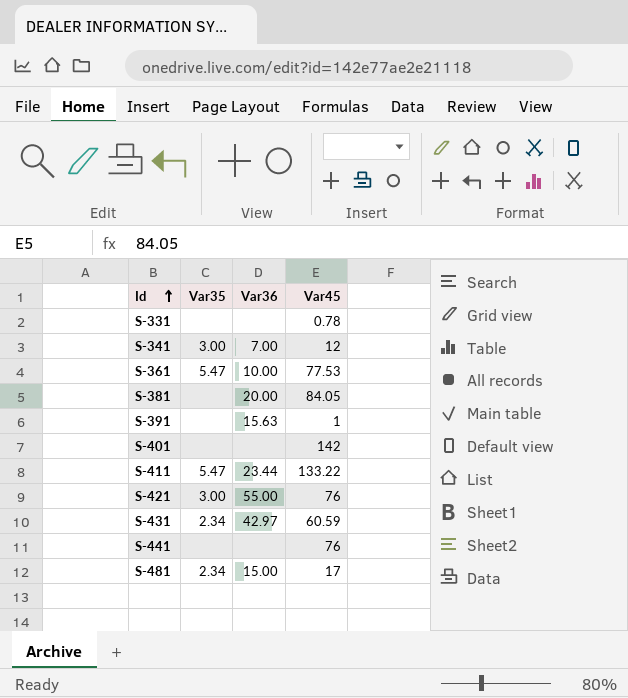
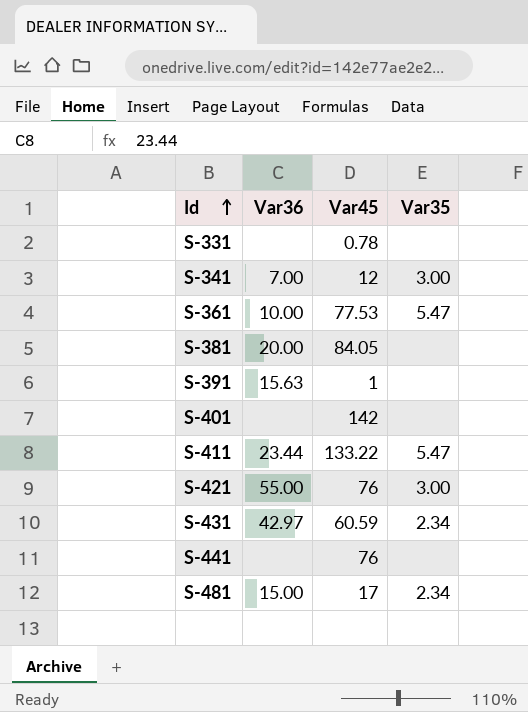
column Var35 | position: 2 -> 4

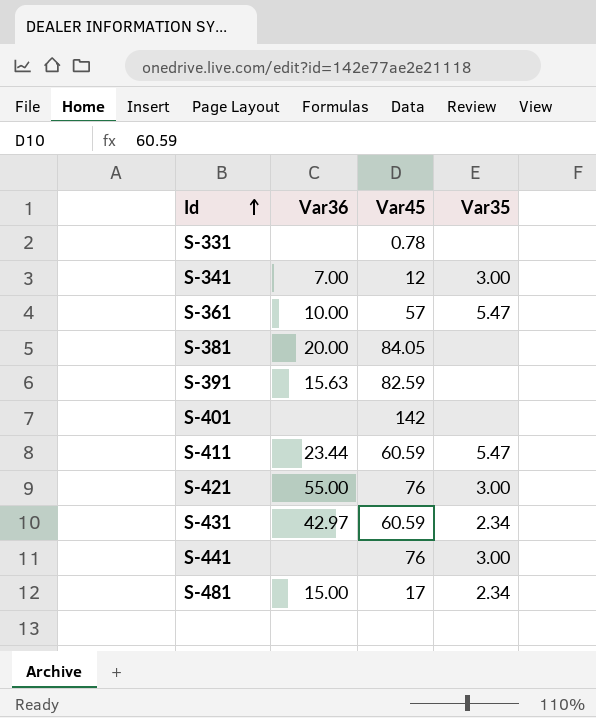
S-361 | Var45: 77.53 -> 57
S-391 | Var45: 1 -> 82.59
S-411 | Var45: 133.22 -> 60.59
S-441 | Var35: none -> 3.00

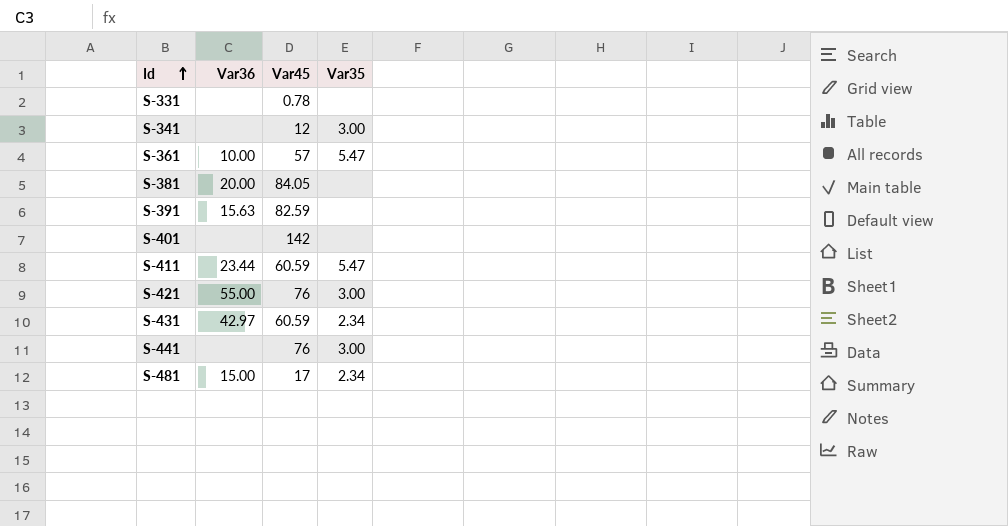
S-341 | Var36: 7.00 -> none

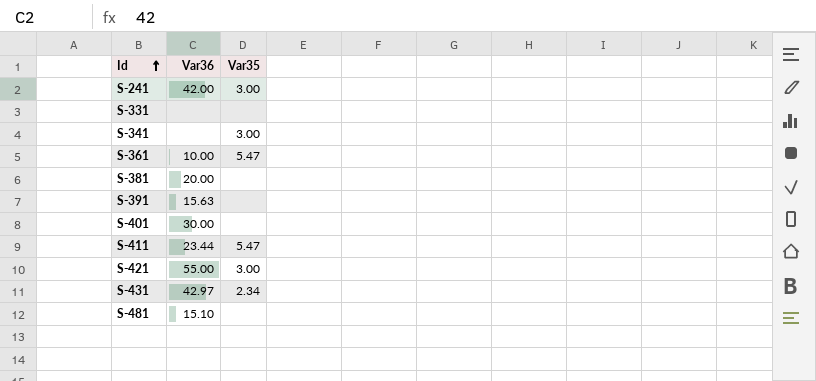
column Var45 | position: 3 -> none
row S-441: none | 76 | 3.00 -> none
row S-241: none -> 42.00 | 3.00
S-401 | Var36: none -> 30.00
S-481 | Var36: 15.00 -> 15.10
S-481 | Var35: 2.34 -> none

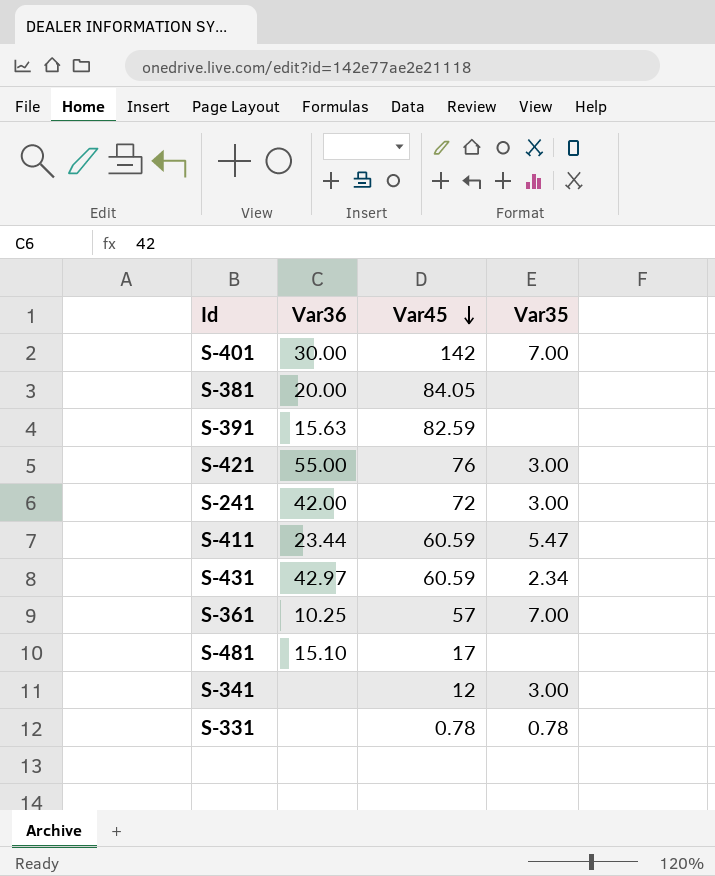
row order: Id ascending -> Var45 descending
column Var45 | position: none -> 3
S-401 | Var35: none -> 7.00
S-361 | Var36: 10.00 -> 10.25
S-361 | Var35: 5.47 -> 7.00
S-331 | Var35: none -> 0.78

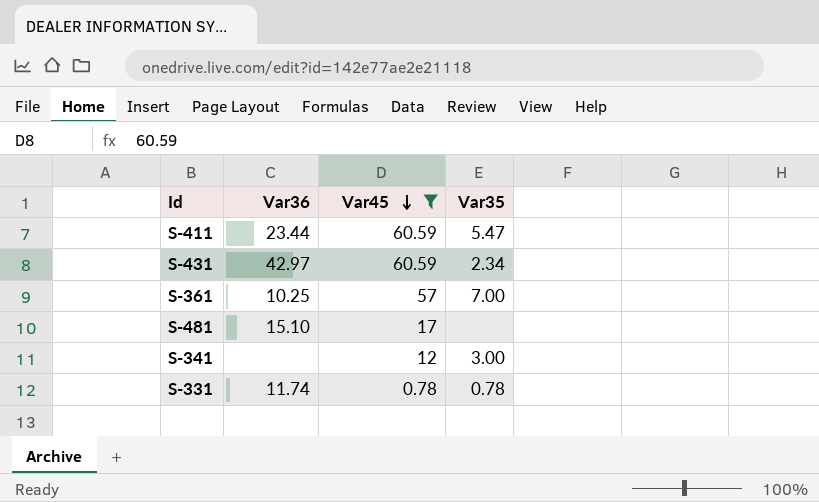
filter: none -> Var45 <= 60.59
S-331 | Var36: none -> 11.74

